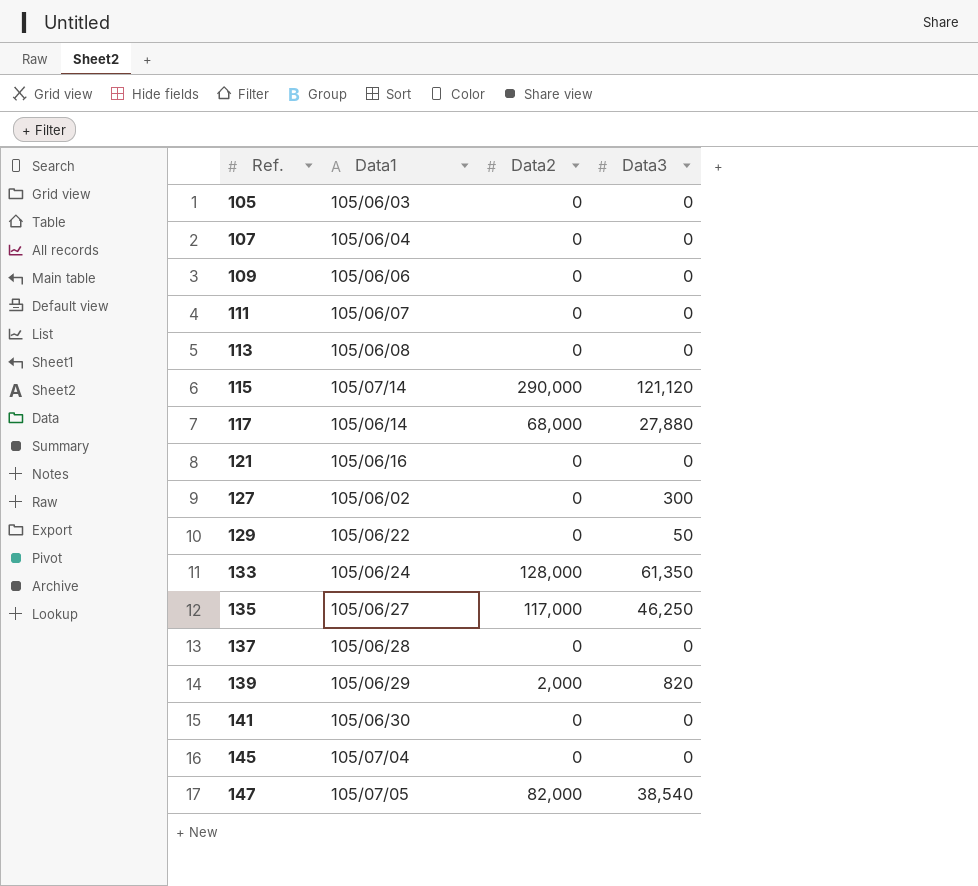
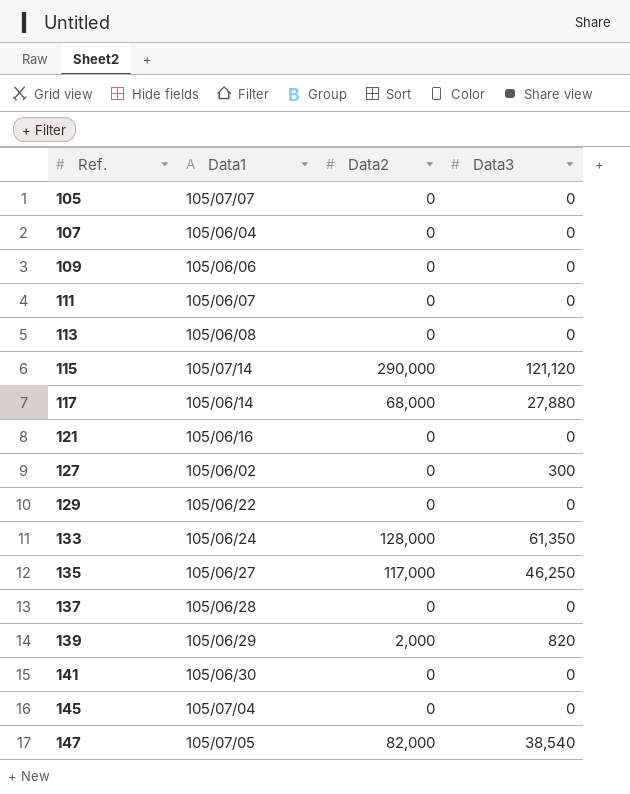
105 | Data1: 105/06/03 -> 105/07/07
129 | Data3: 50 -> 0

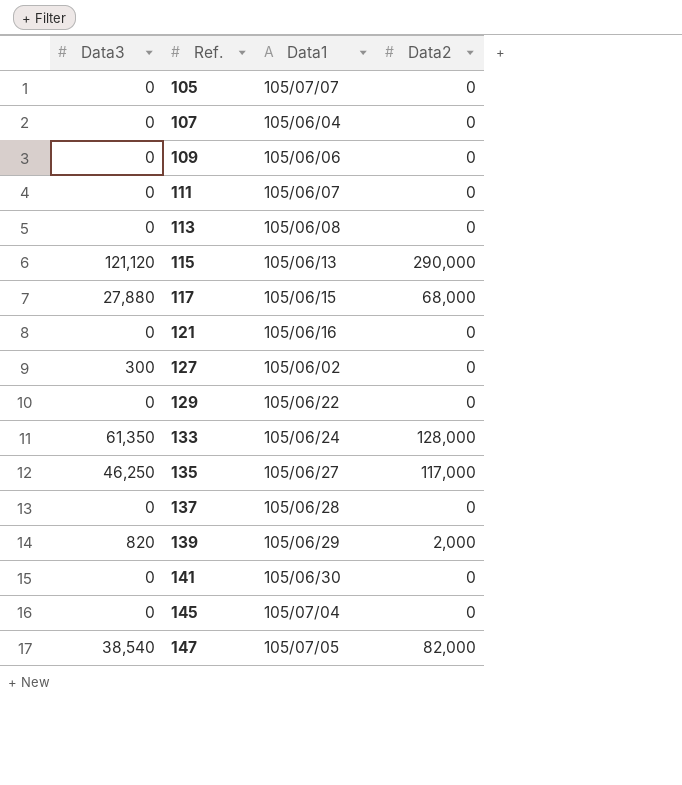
column Data3 | position: 4 -> 1
115 | Data1: 105/07/14 -> 105/06/13
117 | Data1: 105/06/14 -> 105/06/15

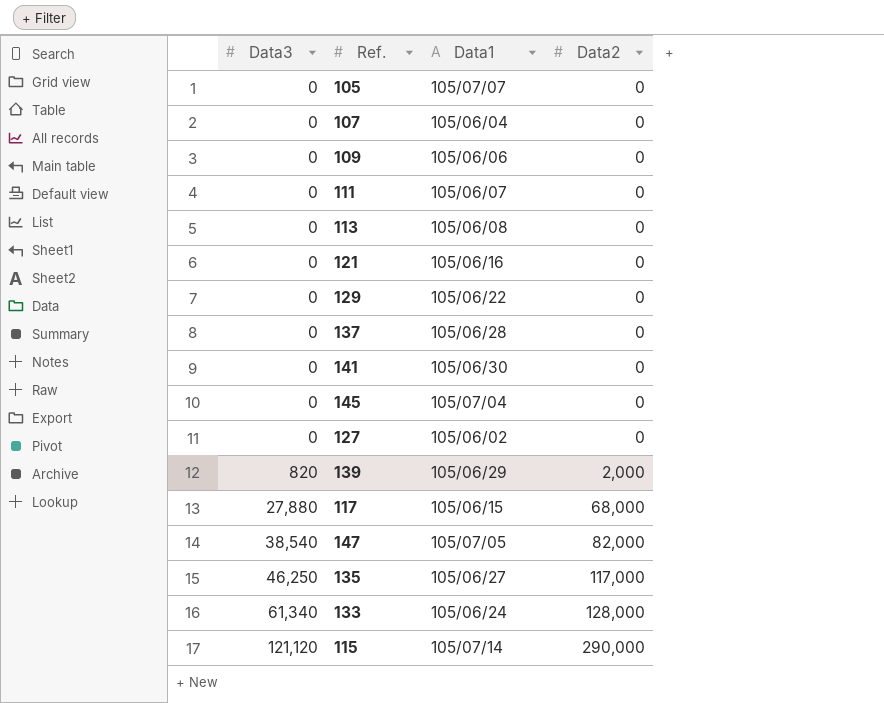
row order: Ref. ascending -> Data3 ascending
127 | Data3: 300 -> 0
133 | Data3: 61,350 -> 61,340
115 | Data1: 105/06/13 -> 105/07/14

